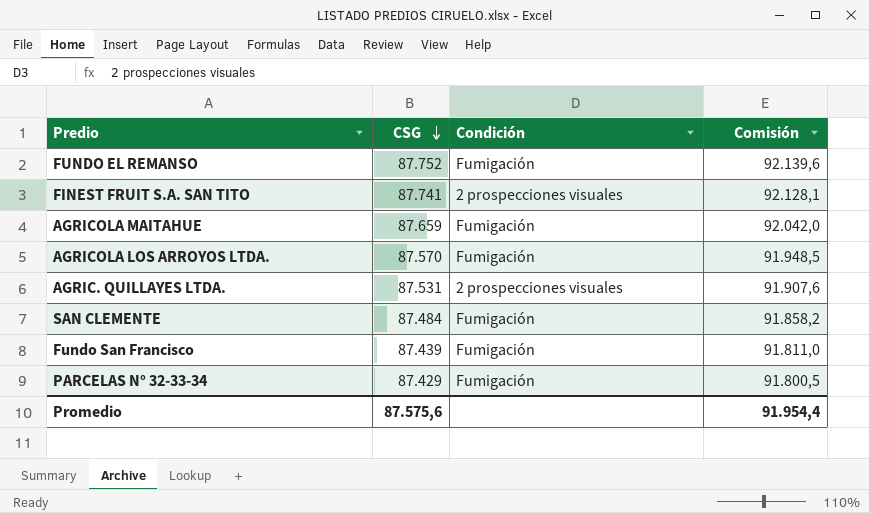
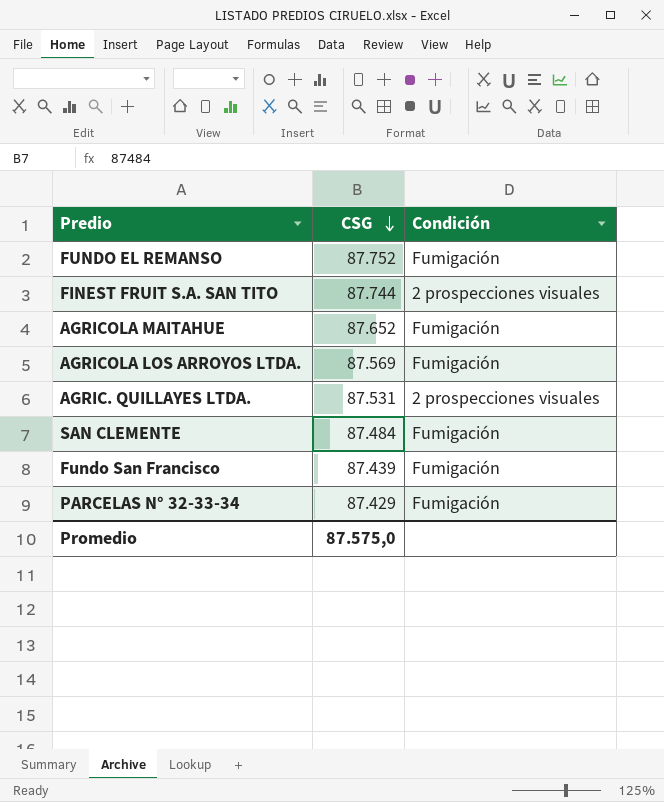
column Comisión | formula: [CSG] * 1,05 -> none
FINEST FRUIT S.A. SAN TITO | CSG: 87.741 -> 87.744
AGRICOLA MAITAHUE | CSG: 87.659 -> 87.652
AGRICOLA LOS ARROYOS LTDA. | CSG: 87.570 -> 87.569
Promedio | CSG: 87.575,6 -> 87.575,0

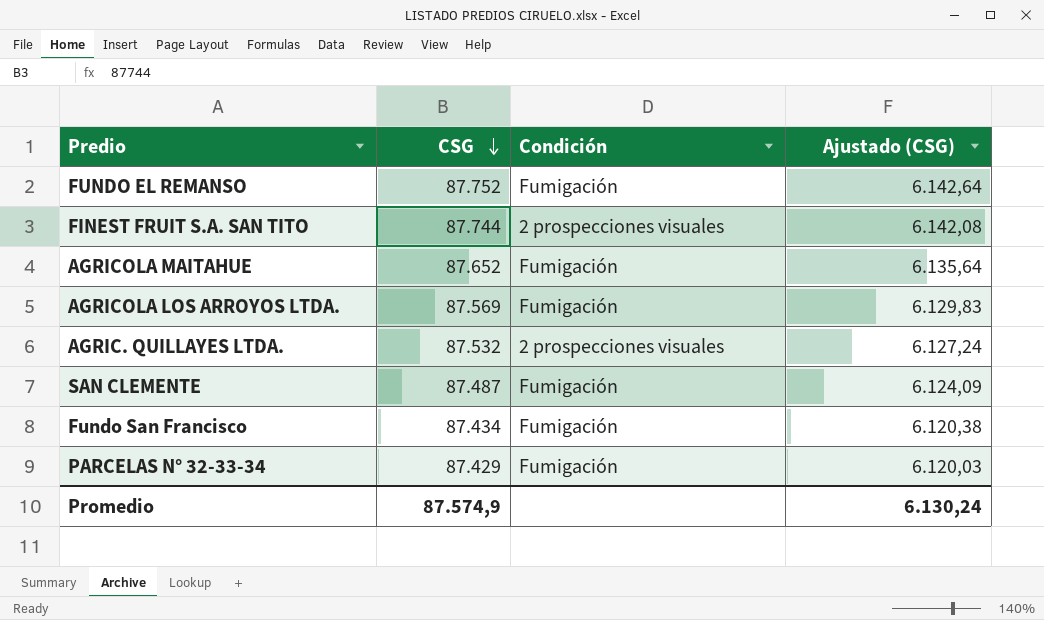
column Ajustado (CSG) | formula: none -> [CSG] * 0,07
AGRIC. QUILLAYES LTDA. | CSG: 87.531 -> 87.532
SAN CLEMENTE | CSG: 87.484 -> 87.487
Fundo San Francisco | CSG: 87.439 -> 87.434
Promedio | CSG: 87.575,0 -> 87.574,9

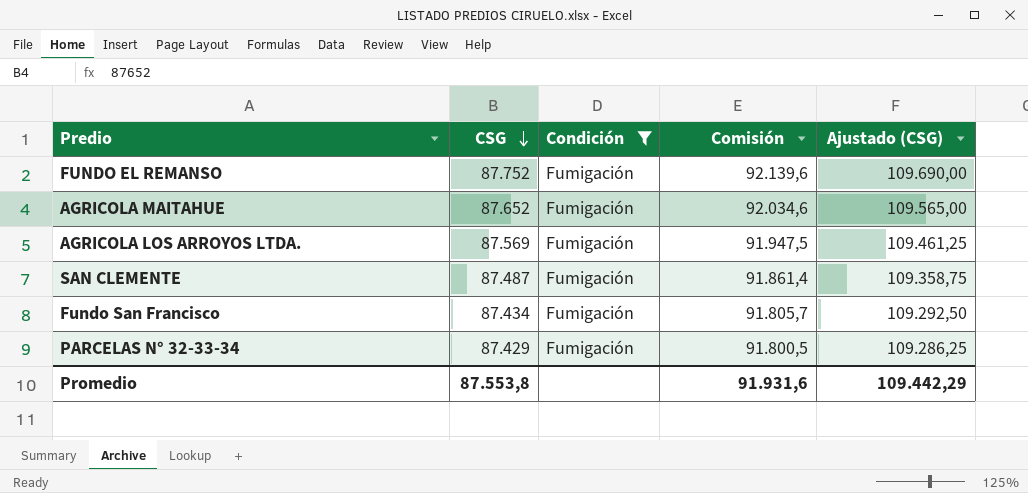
filter: none -> Condición = Fumigación
column Comisión | formula: none -> [CSG] * 1,05
column Ajustado (CSG) | formula: [CSG] * 0,07 -> [CSG] * 1,25
Promedio | CSG: 87.574,9 -> 87.553,8
Promedio | Ajustado (CSG): 6.130,24 -> 109.442,29

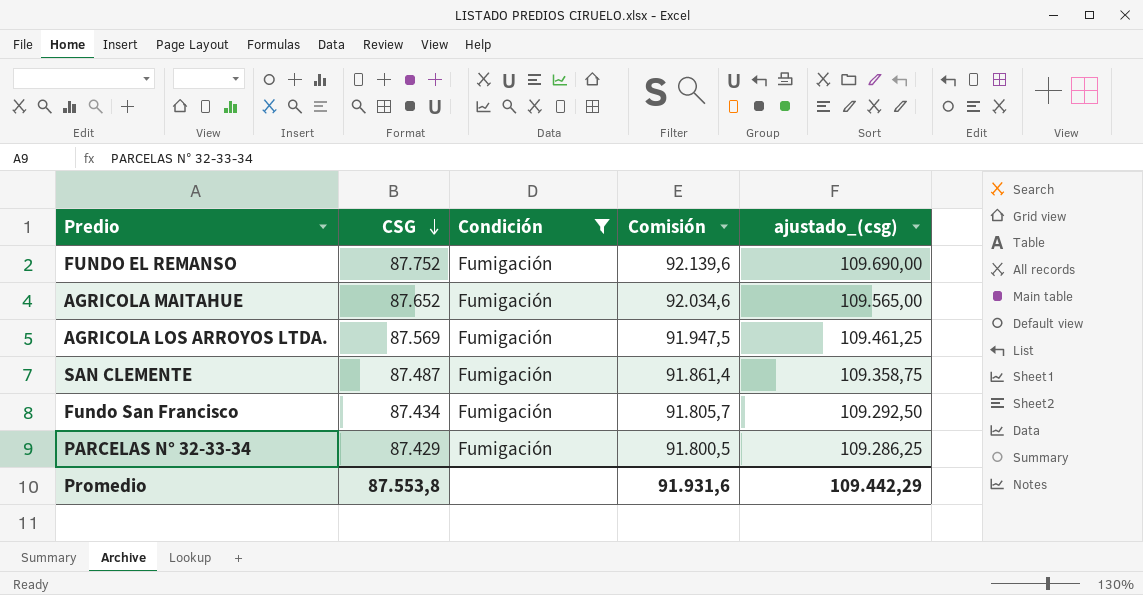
column name: Ajustado (CSG) -> ajustado_(csg)

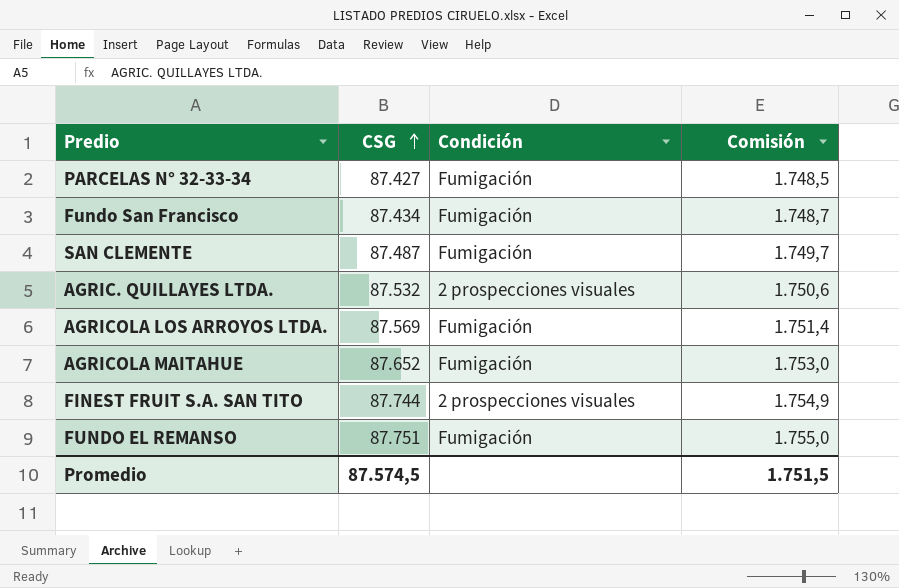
filter: Condición = Fumigación -> none
row order: CSG descending -> CSG ascending
column ajustado_(csg) | formula: [CSG] * 1,25 -> none
column Comisión | formula: [CSG] * 1,05 -> [CSG] * 0,02
PARCELAS N° 32-33-34 | CSG: 87.429 -> 87.427
FUNDO EL REMANSO | CSG: 87.752 -> 87.751
Promedio | CSG: 87.553,8 -> 87.574,5
Promedio | Comisión: 91.931,6 -> 1.751,5

